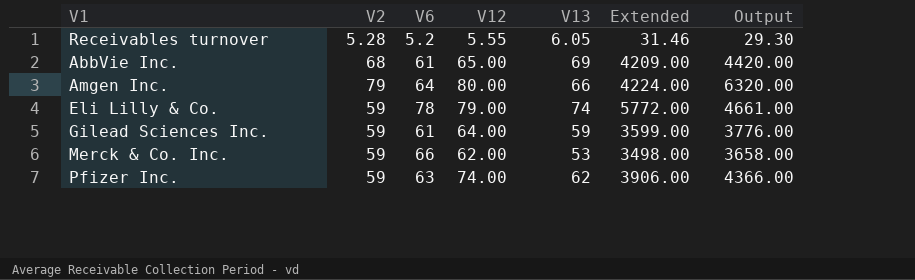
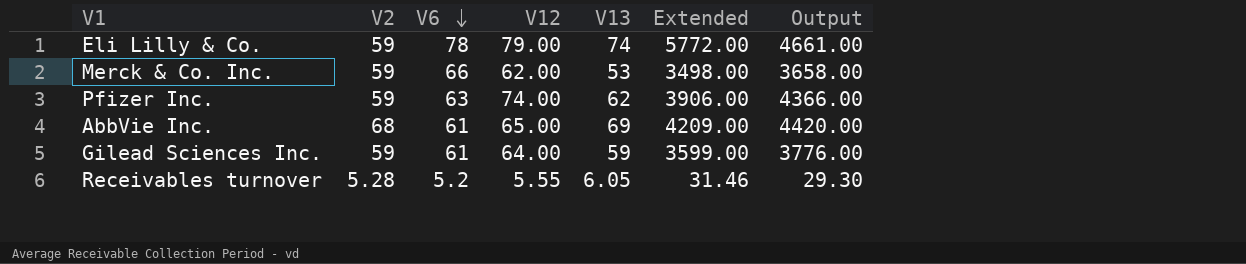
row order: none -> V6 descending
row Amgen Inc.: 79 | 64 | 80.00 | 66 | 4224.00 | 6320.00 -> none

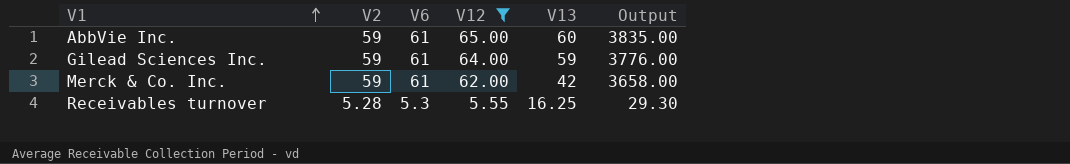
filter: none -> V12 <= 65.00
row order: V6 descending -> V1 ascending
column Extended | formula: [V6] * [V13] -> none
AbbVie Inc. | V2: 68 -> 59
AbbVie Inc. | V13: 69 -> 60
AbbVie Inc. | Output: 4420.00 -> 3835.00
Merck & Co. Inc. | V6: 66 -> 61
Merck & Co. Inc. | V13: 53 -> 42
Receivables turnover | V6: 5.2 -> 5.3
Receivables turnover | V13: 6.05 -> 16.25

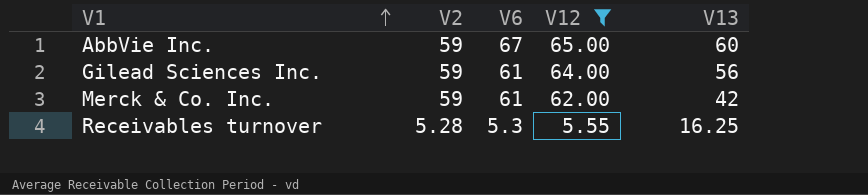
column Output | formula: [V2] * [V12] -> none
AbbVie Inc. | V6: 61 -> 67
Gilead Sciences Inc. | V13: 59 -> 56

